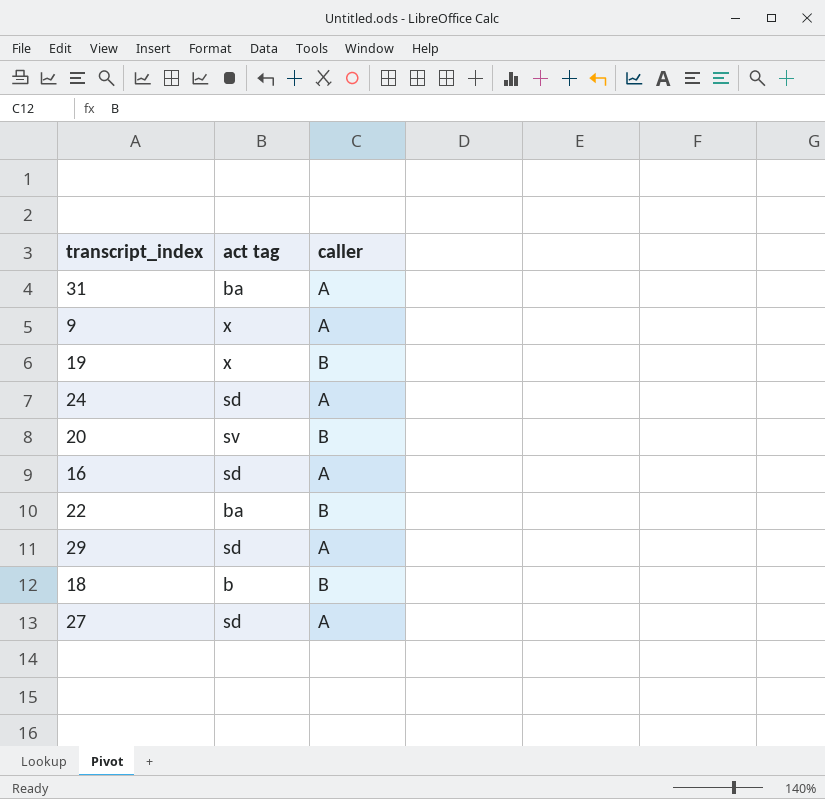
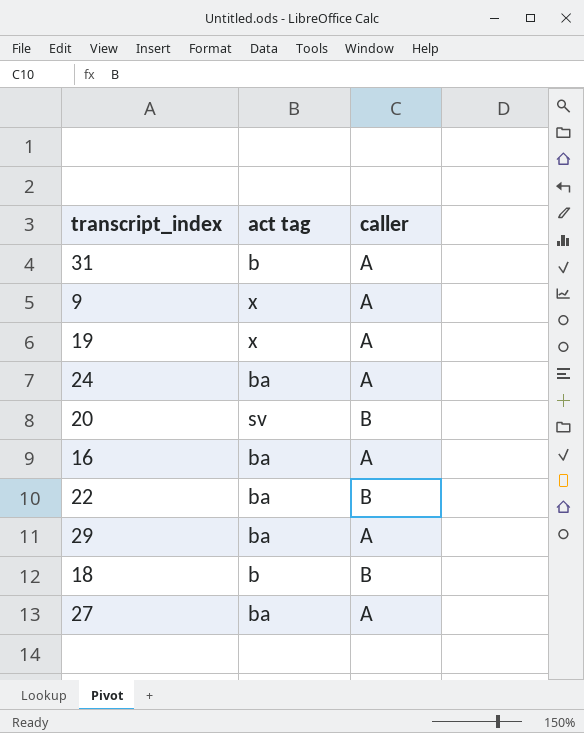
31 | act tag: ba -> b
19 | caller: B -> A
24 | act tag: sd -> ba
16 | act tag: sd -> ba
29 | act tag: sd -> ba
27 | act tag: sd -> ba

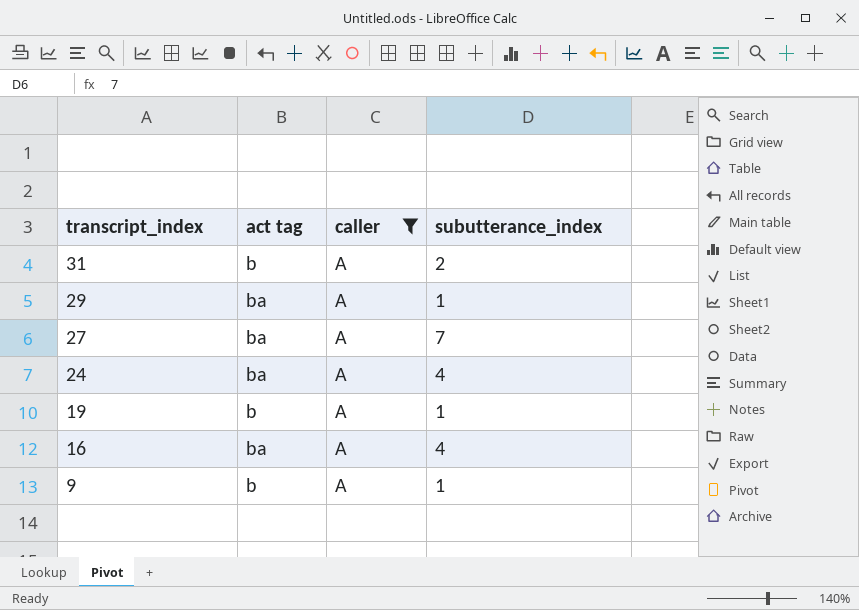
filter: none -> caller = A
row order: none -> transcript_index descending
column subutterance_index | position: none -> 4
19 | act tag: x -> b
9 | act tag: x -> b

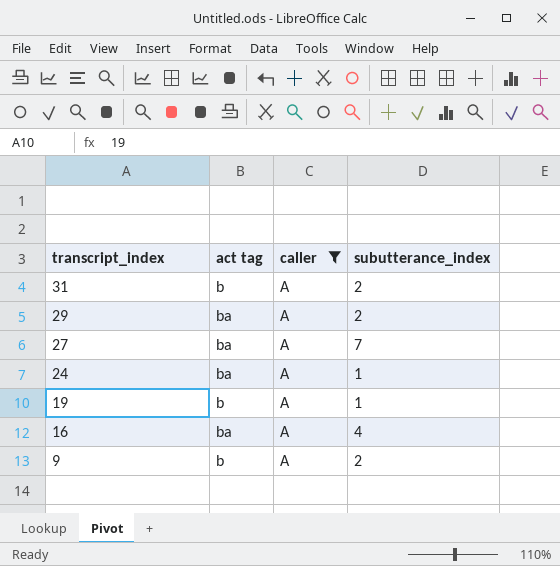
29 | subutterance_index: 1 -> 2
24 | subutterance_index: 4 -> 1
9 | subutterance_index: 1 -> 2

